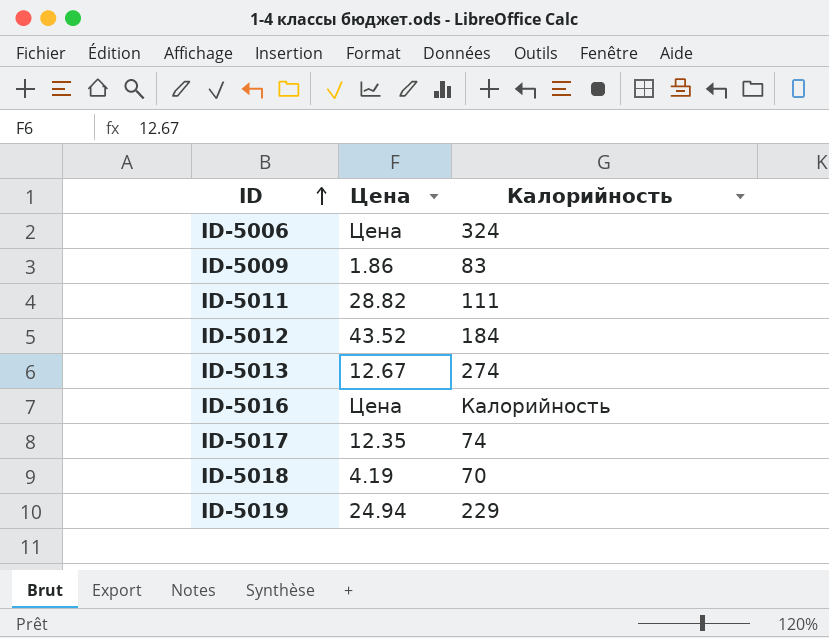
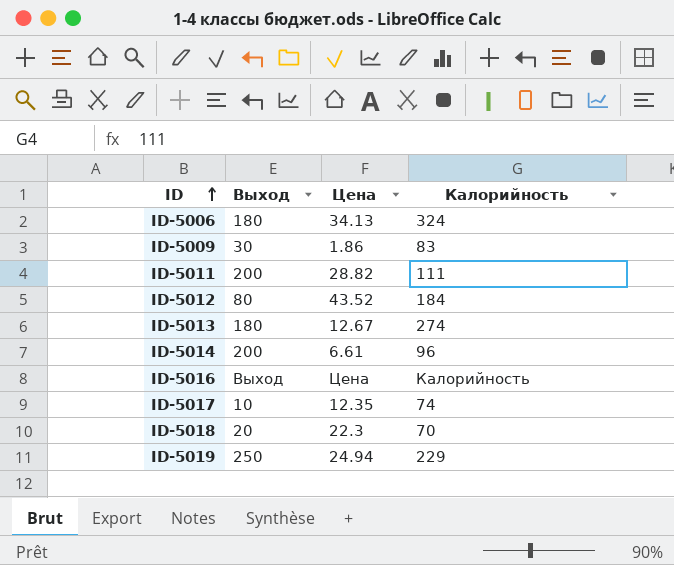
column Выход | position: none -> 2
ID-5006 | Цена: Цена -> 34.13
row ID-5014: none -> 200 | 6.61 | 96
ID-5018 | Цена: 4.19 -> 22.3

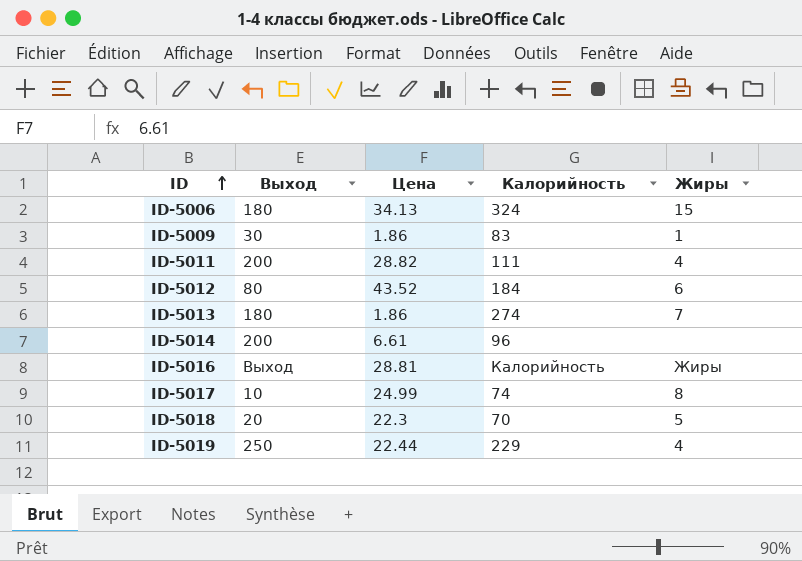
column Жиры | position: none -> 5
ID-5013 | Цена: 12.67 -> 1.86
ID-5016 | Цена: Цена -> 28.81
ID-5017 | Цена: 12.35 -> 24.99
ID-5019 | Цена: 24.94 -> 22.44

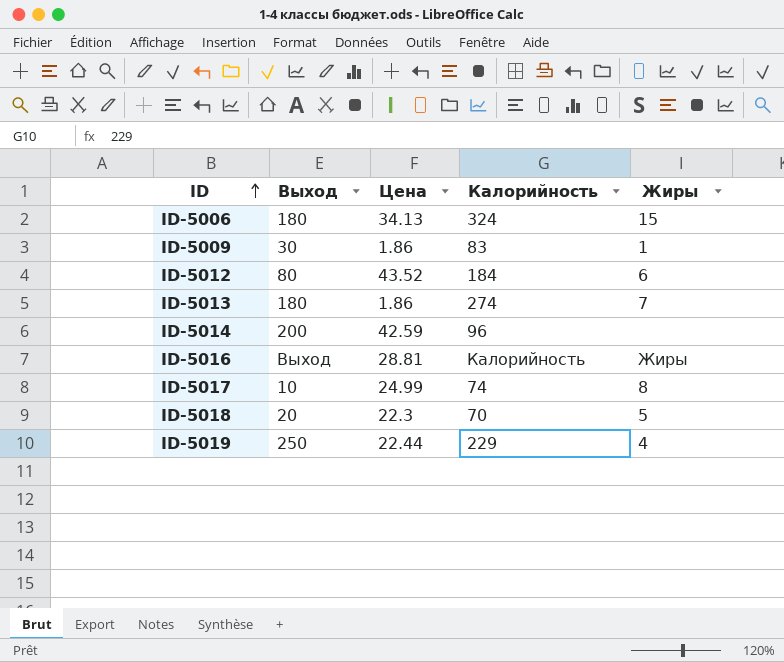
row ID-5011: 200 | 28.82 | 111 | 4 -> none
ID-5014 | Цена: 6.61 -> 42.59

